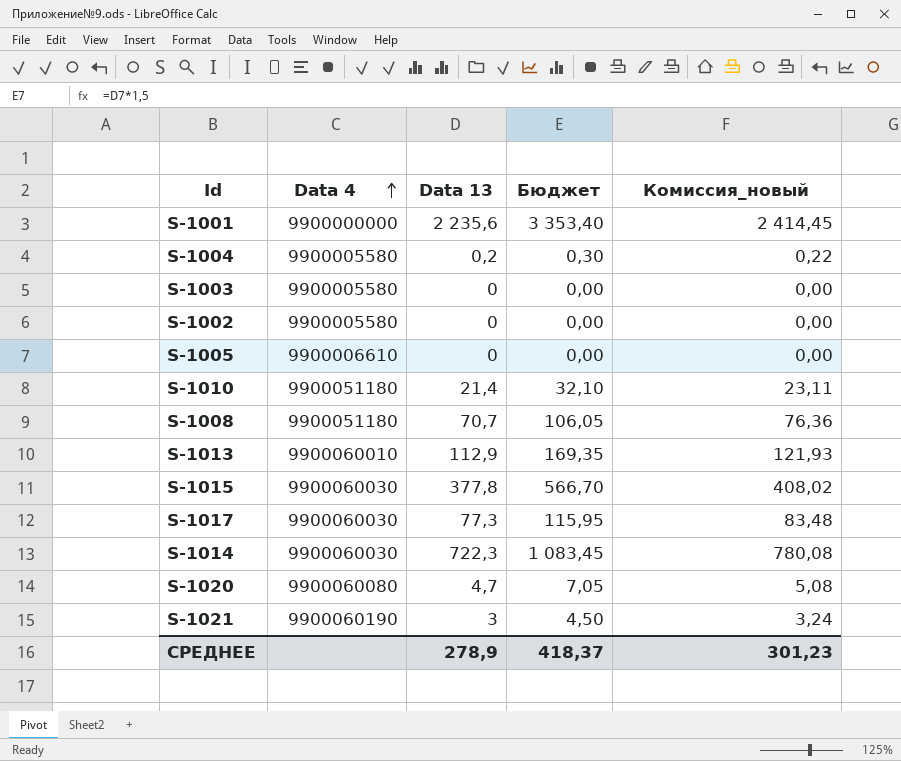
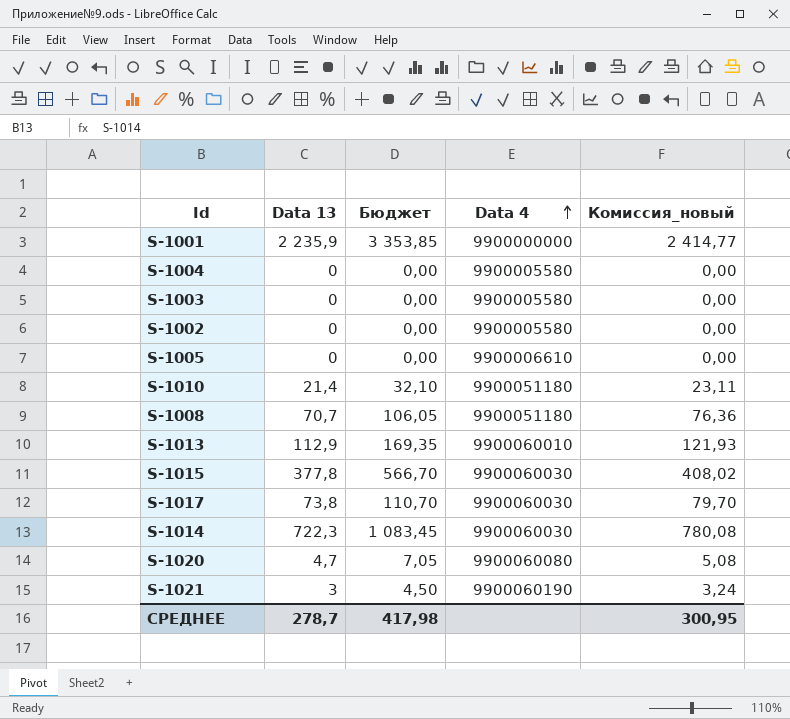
column Data 4 | position: 2 -> 4
S-1001 | Data 13: 2 235,6 -> 2 235,9
S-1001 | Бюджет: 3 353,40 -> 3 353,85
S-1001 | Комиссия_новый: 2 414,45 -> 2 414,77
S-1004 | Data 13: 0,2 -> 0
S-1004 | Бюджет: 0,30 -> 0,00
S-1004 | Комиссия_новый: 0,22 -> 0,00
S-1017 | Data 13: 77,3 -> 73,8
S-1017 | Бюджет: 115,95 -> 110,70
S-1017 | Комиссия_новый: 83,48 -> 79,70
СРЕДНЕЕ | Data 13: 278,9 -> 278,7
СРЕДНЕЕ | Бюджет: 418,37 -> 417,98
СРЕДНЕЕ | Комиссия_новый: 301,23 -> 300,95

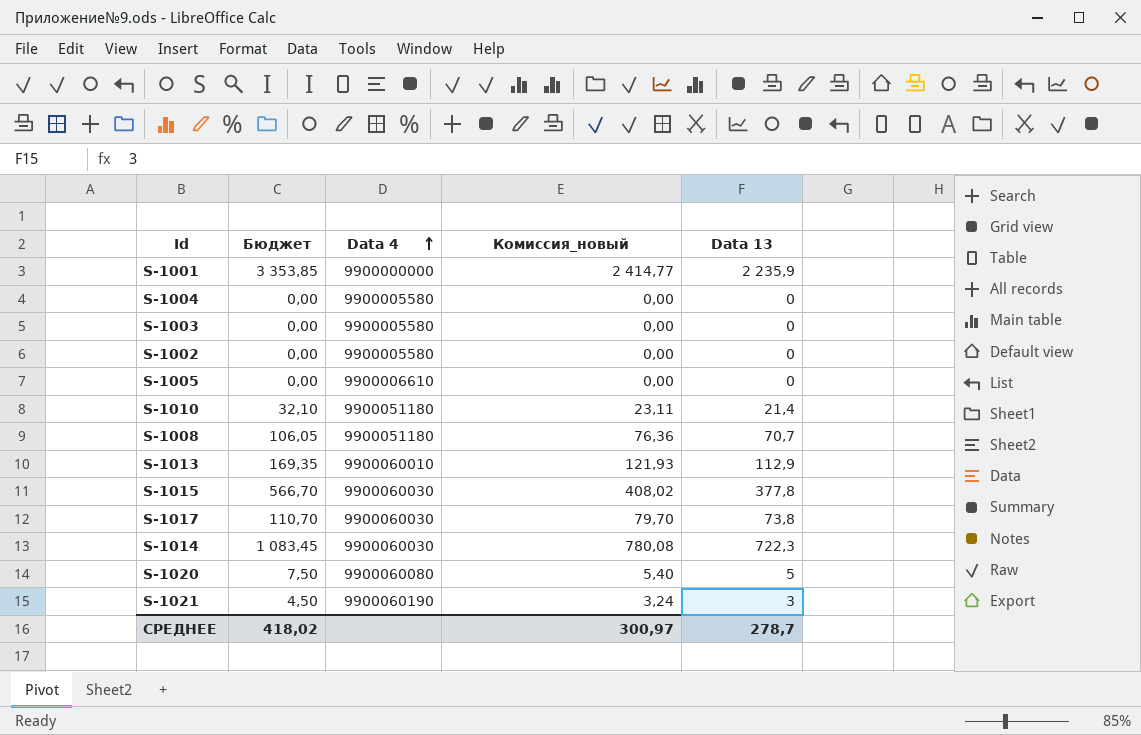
column Data 13 | position: 2 -> 5
S-1020 | Бюджет: 7,05 -> 7,50
S-1020 | Комиссия_новый: 5,08 -> 5,40
S-1020 | Data 13: 4,7 -> 5
СРЕДНЕЕ | Бюджет: 417,98 -> 418,02
СРЕДНЕЕ | Комиссия_новый: 300,95 -> 300,97

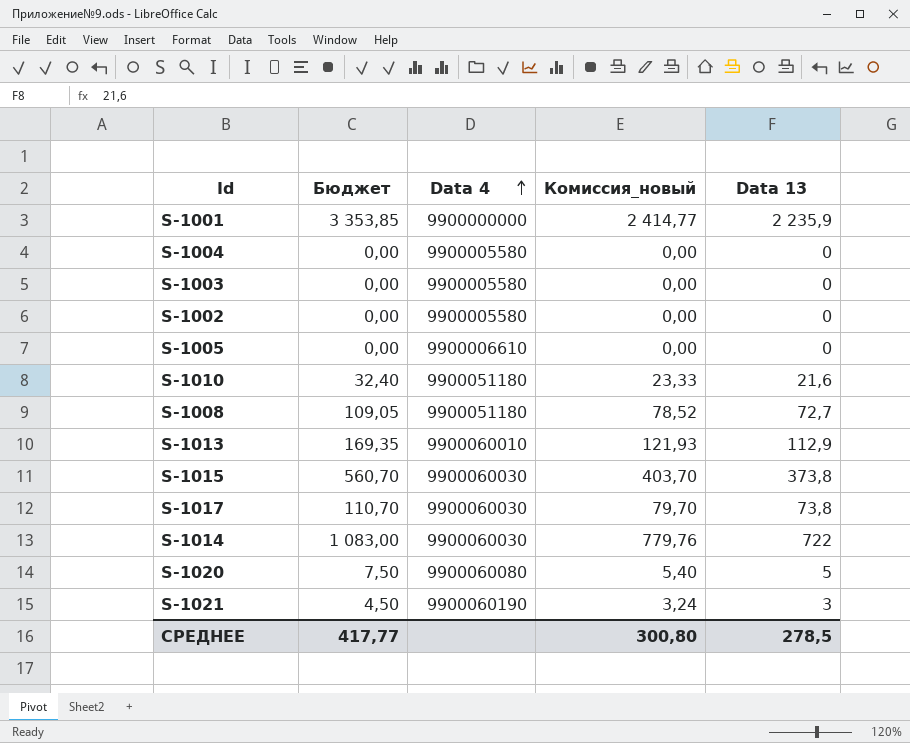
S-1010 | Бюджет: 32,10 -> 32,40
S-1010 | Комиссия_новый: 23,11 -> 23,33
S-1010 | Data 13: 21,4 -> 21,6
S-1008 | Бюджет: 106,05 -> 109,05
S-1008 | Комиссия_новый: 76,36 -> 78,52
S-1008 | Data 13: 70,7 -> 72,7
S-1015 | Бюджет: 566,70 -> 560,70
S-1015 | Комиссия_новый: 408,02 -> 403,70
S-1015 | Data 13: 377,8 -> 373,8
S-1014 | Бюджет: 1 083,45 -> 1 083,00
S-1014 | Комиссия_новый: 780,08 -> 779,76
S-1014 | Data 13: 722,3 -> 722
СРЕДНЕЕ | Бюджет: 418,02 -> 417,77
СРЕДНЕЕ | Комиссия_новый: 300,97 -> 300,80
СРЕДНЕЕ | Data 13: 278,7 -> 278,5

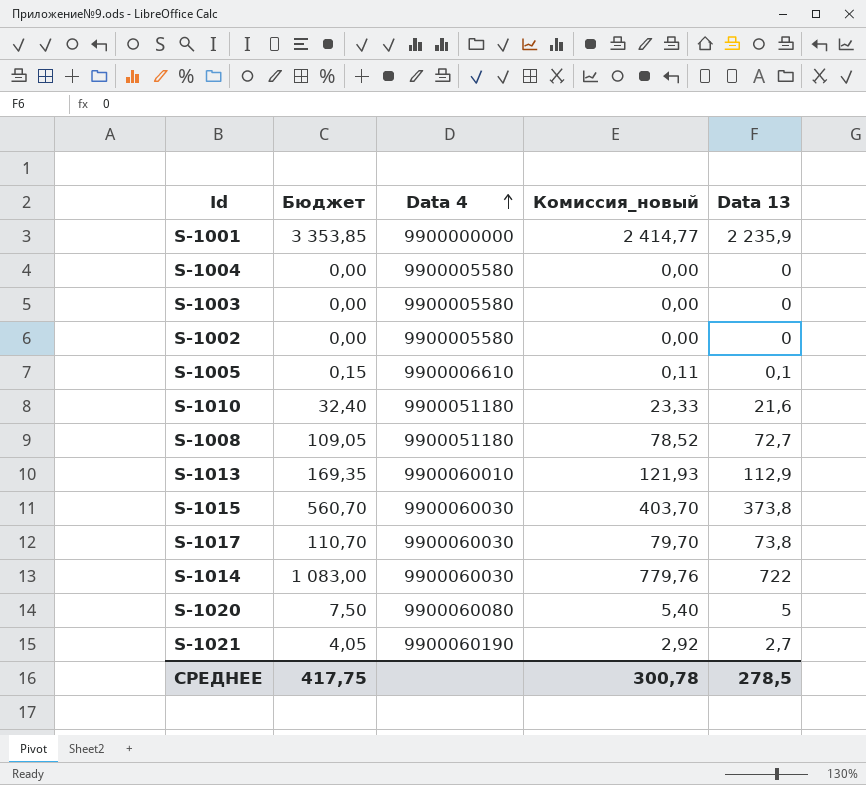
S-1005 | Бюджет: 0,00 -> 0,15
S-1005 | Комиссия_новый: 0,00 -> 0,11
S-1005 | Data 13: 0 -> 0,1
S-1021 | Бюджет: 4,50 -> 4,05
S-1021 | Комиссия_новый: 3,24 -> 2,92
S-1021 | Data 13: 3 -> 2,7
СРЕДНЕЕ | Бюджет: 417,77 -> 417,75
СРЕДНЕЕ | Комиссия_новый: 300,80 -> 300,78

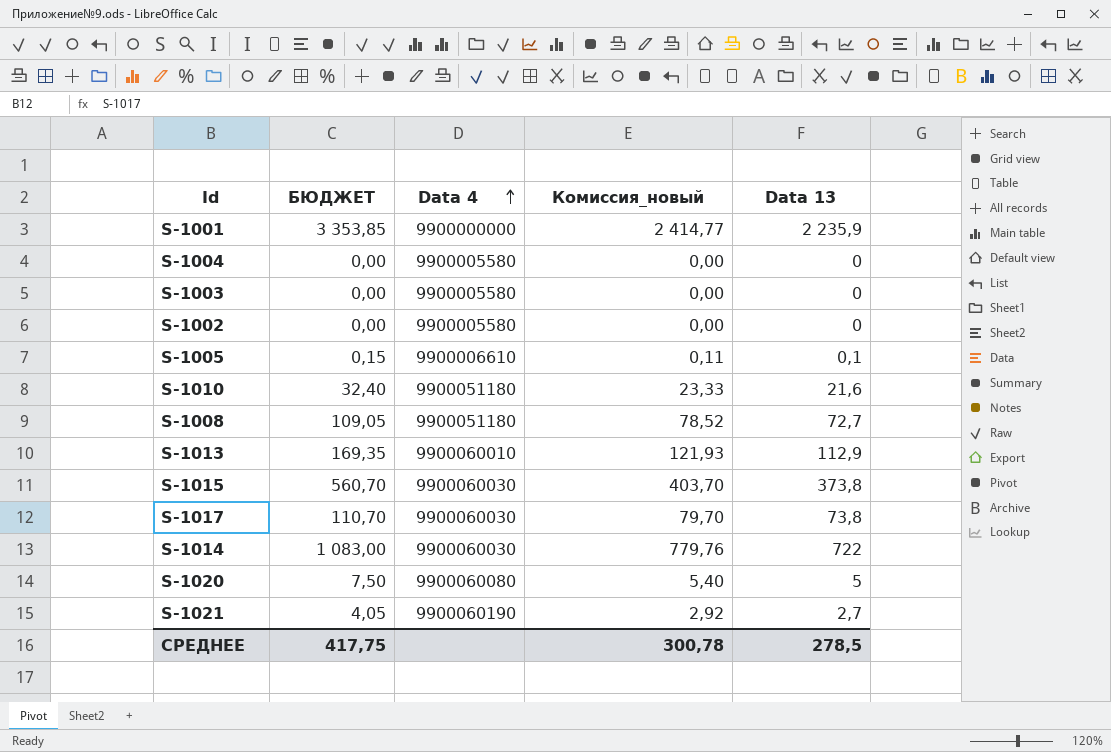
column name: Бюджет -> БЮДЖЕТ

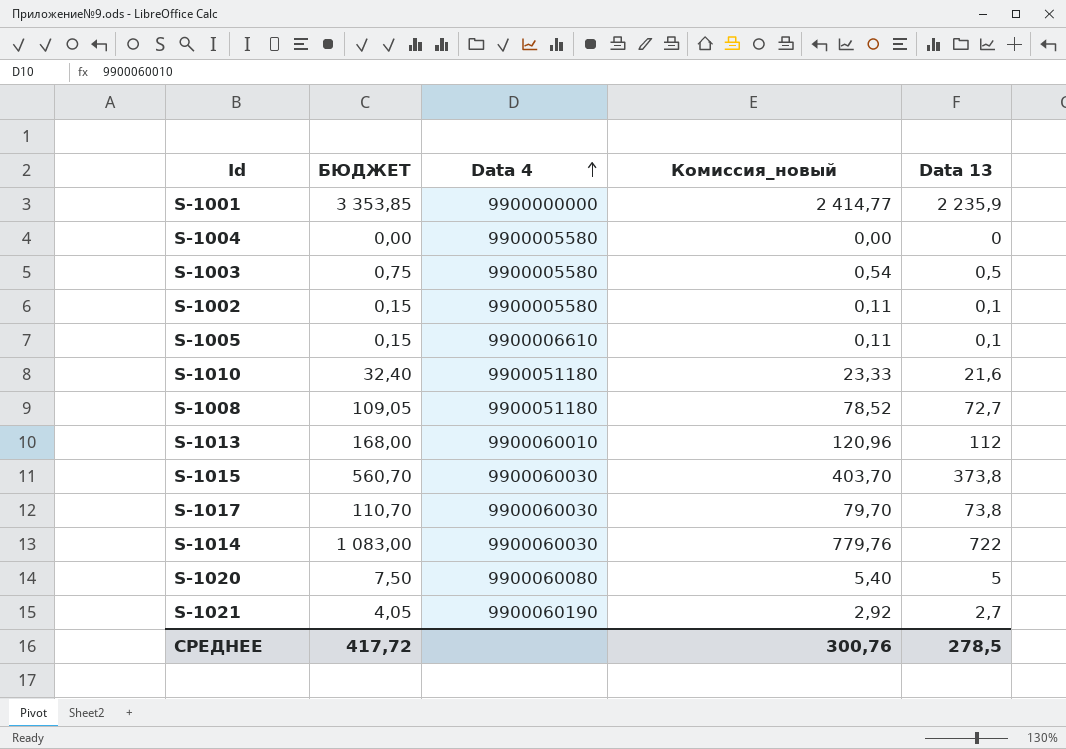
S-1003 | БЮДЖЕТ: 0,00 -> 0,75
S-1003 | Комиссия_новый: 0,00 -> 0,54
S-1003 | Data 13: 0 -> 0,5
S-1002 | БЮДЖЕТ: 0,00 -> 0,15
S-1002 | Комиссия_новый: 0,00 -> 0,11
S-1002 | Data 13: 0 -> 0,1
S-1013 | БЮДЖЕТ: 169,35 -> 168,00
S-1013 | Комиссия_новый: 121,93 -> 120,96
S-1013 | Data 13: 112,9 -> 112
СРЕДНЕЕ | БЮДЖЕТ: 417,75 -> 417,72
СРЕДНЕЕ | Комиссия_новый: 300,78 -> 300,76

